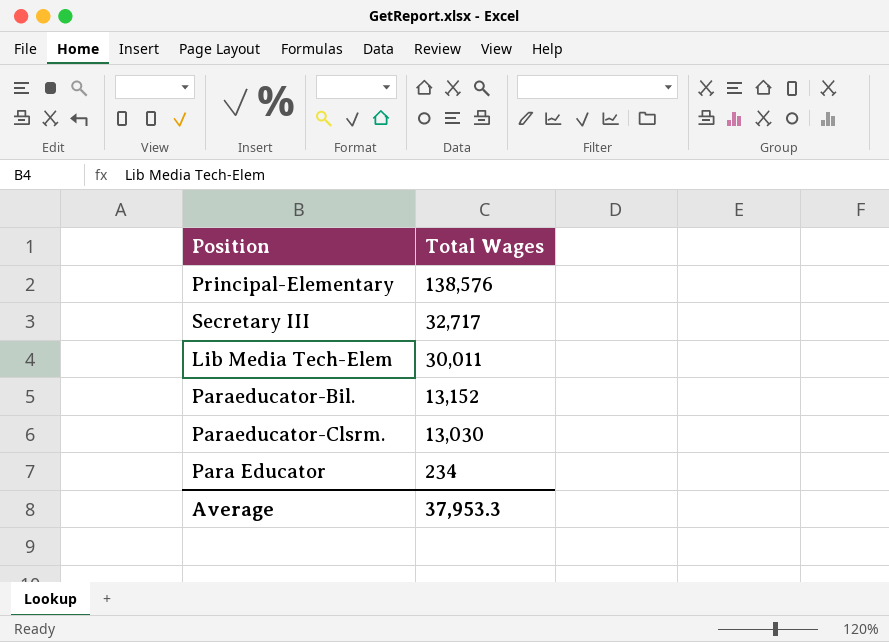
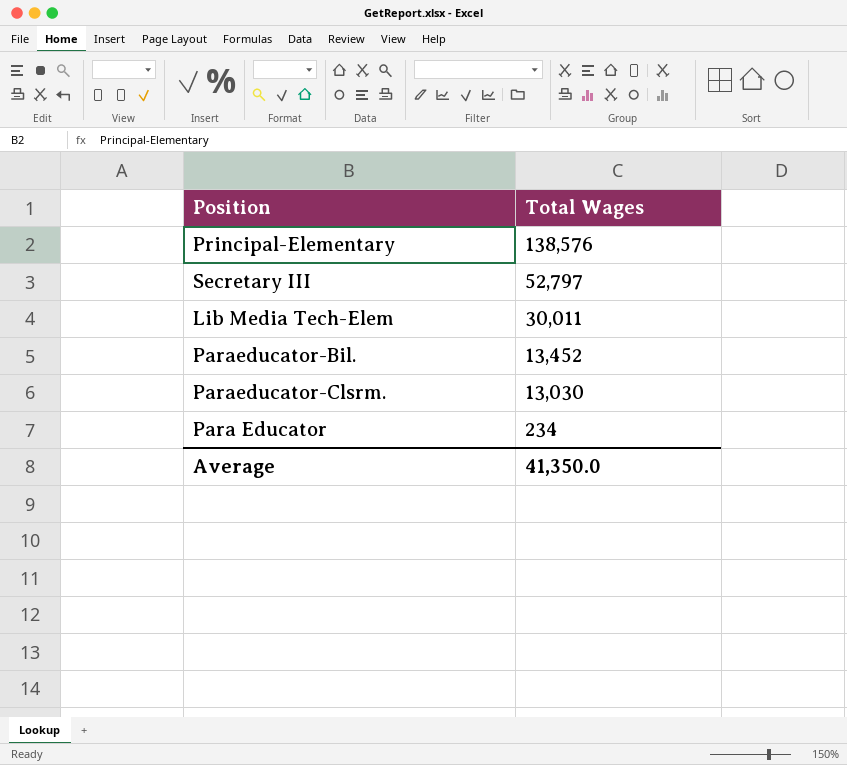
Secretary III | Total Wages: 32,717 -> 52,797
Paraeducator-Bil. | Total Wages: 13,152 -> 13,452
Average | Total Wages: 37,953.3 -> 41,350.0

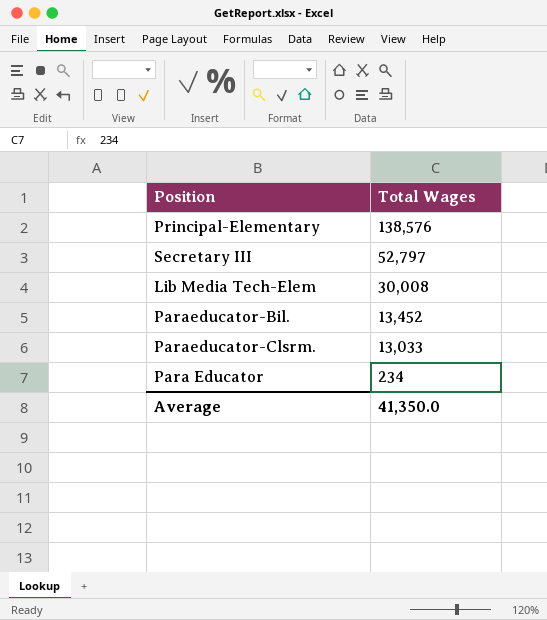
Lib Media Tech-Elem | Total Wages: 30,011 -> 30,008
Paraeducator-Clsrm. | Total Wages: 13,030 -> 13,033

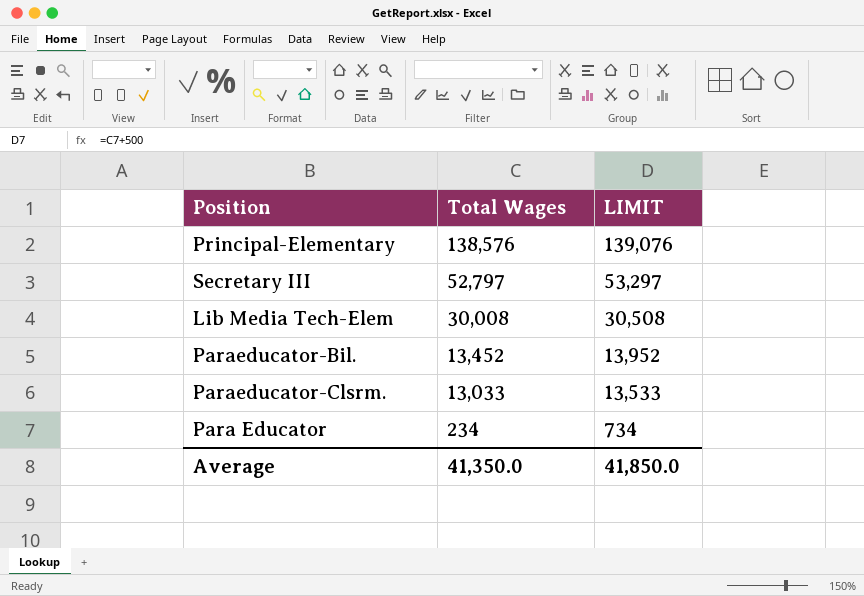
column LIMIT | formula: none -> [Total Wages] + 500

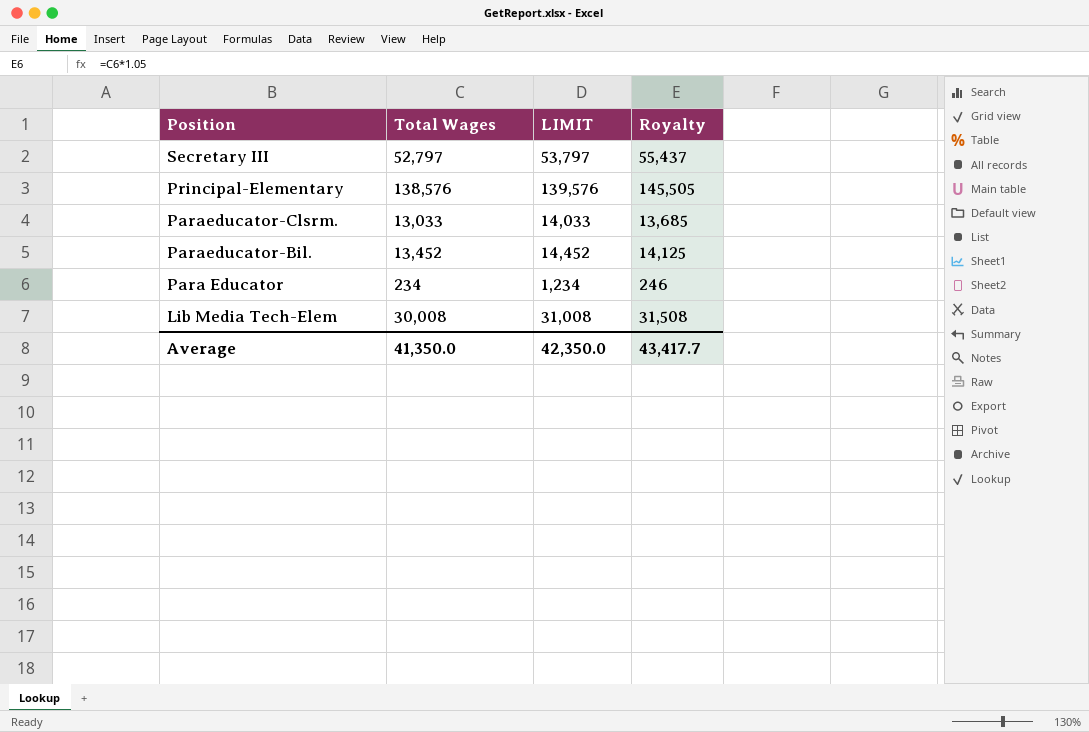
row order: Total Wages descending -> Position descending
column LIMIT | formula: [Total Wages] + 500 -> [Total Wages] + 1000
column Royalty | formula: none -> [Total Wages] * 1.05
Average | LIMIT: 41,850.0 -> 42,350.0

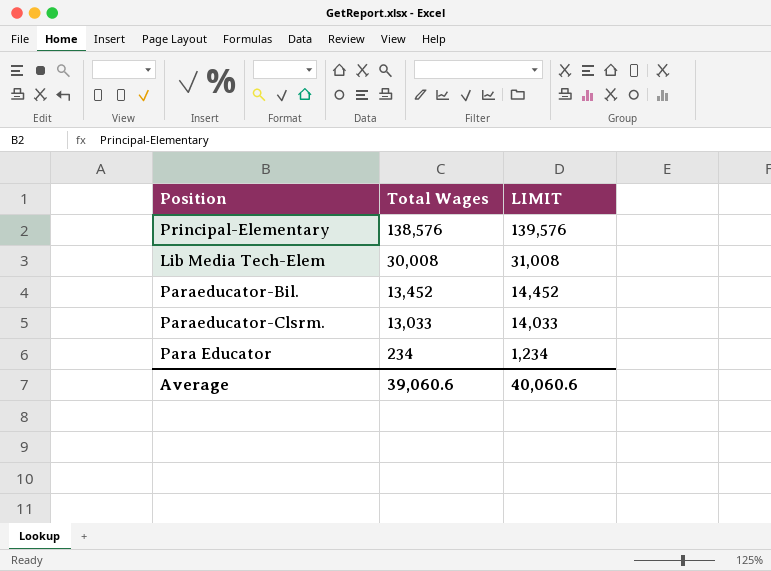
row order: Position descending -> Total Wages descending
column Royalty | formula: [Total Wages] * 1.05 -> none
row Secretary III: 52,797 | 53,797 | 55,437 -> none
Average | Total Wages: 41,350.0 -> 39,060.6
Average | LIMIT: 42,350.0 -> 40,060.6

